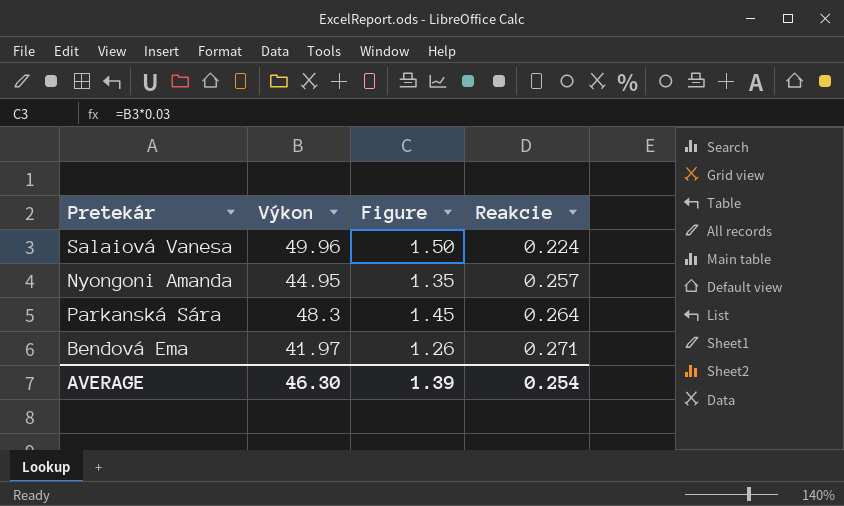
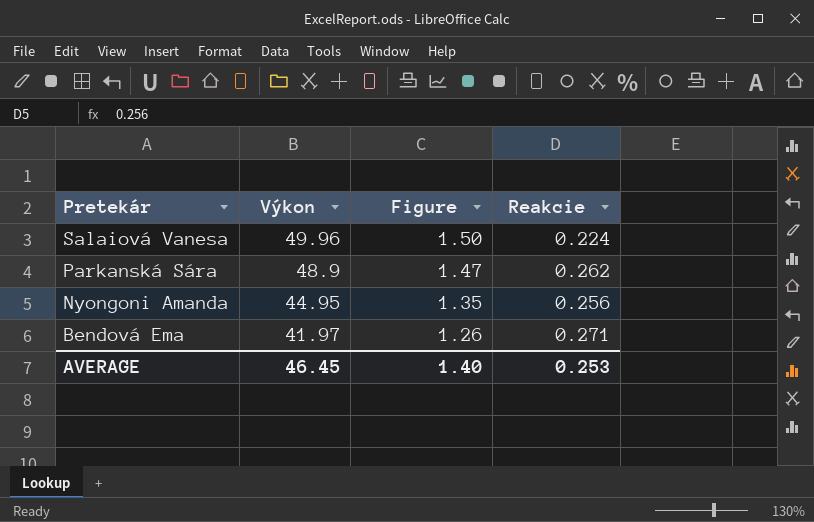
row order: Reakcie ascending -> Pretekár descending
Parkanská Sára | Výkon: 48.3 -> 48.9
Parkanská Sára | Figure: 1.45 -> 1.47
Parkanská Sára | Reakcie: 0.264 -> 0.262
Nyongoni Amanda | Reakcie: 0.257 -> 0.256
AVERAGE | Výkon: 46.30 -> 46.45
AVERAGE | Figure: 1.39 -> 1.40
AVERAGE | Reakcie: 0.254 -> 0.253

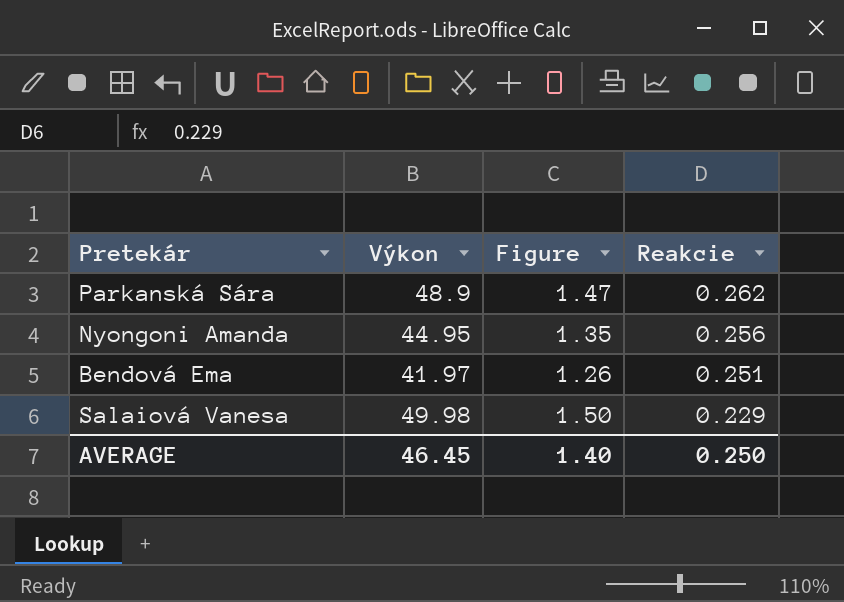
row order: Pretekár descending -> Reakcie descending
Bendová Ema | Reakcie: 0.271 -> 0.251
Salaiová Vanesa | Výkon: 49.96 -> 49.98
Salaiová Vanesa | Reakcie: 0.224 -> 0.229
AVERAGE | Reakcie: 0.253 -> 0.250

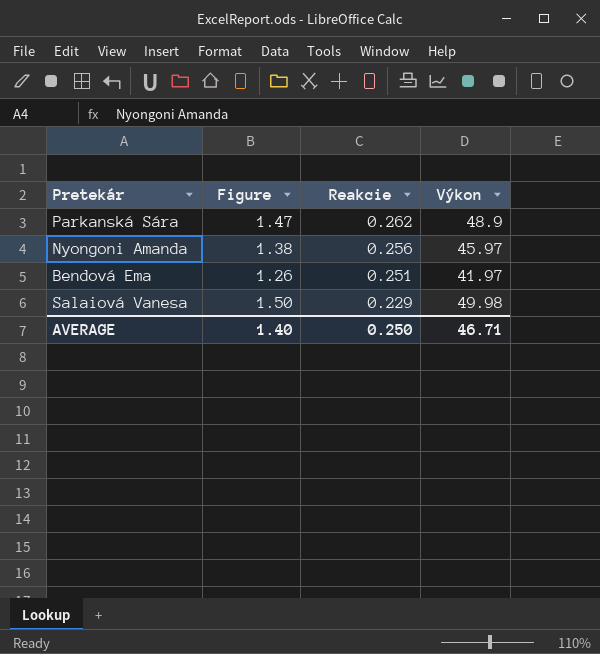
column Výkon | position: 2 -> 4
Nyongoni Amanda | Figure: 1.35 -> 1.38
Nyongoni Amanda | Výkon: 44.95 -> 45.97
AVERAGE | Výkon: 46.45 -> 46.71

